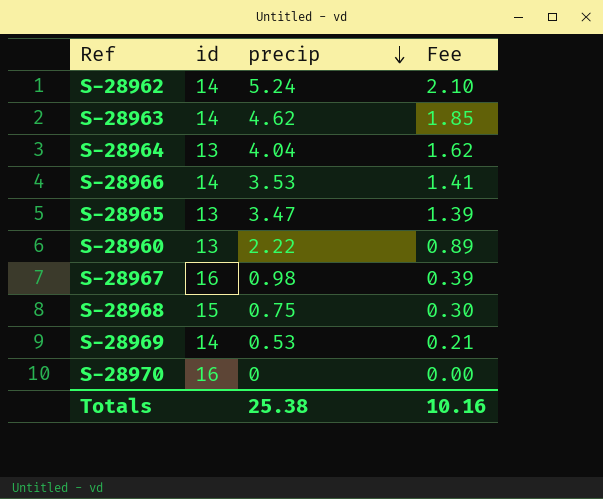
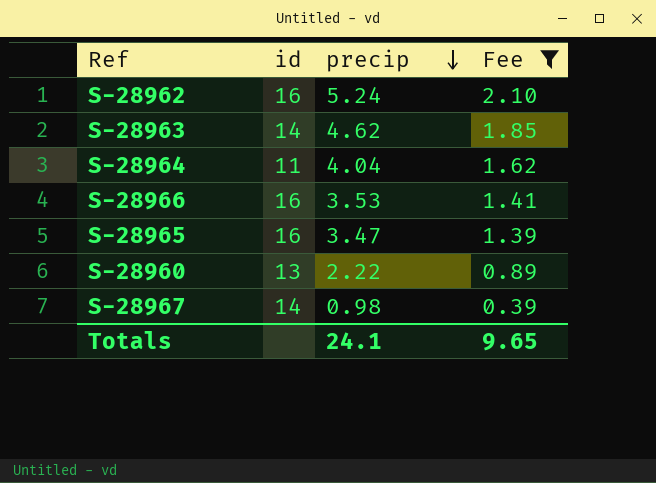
filter: none -> Fee >= 0.39
S-28962 | id: 14 -> 16
S-28964 | id: 13 -> 11
S-28966 | id: 14 -> 16
S-28965 | id: 13 -> 16
S-28967 | id: 16 -> 14
Totals | precip: 25.38 -> 24.1
Totals | Fee: 10.16 -> 9.65

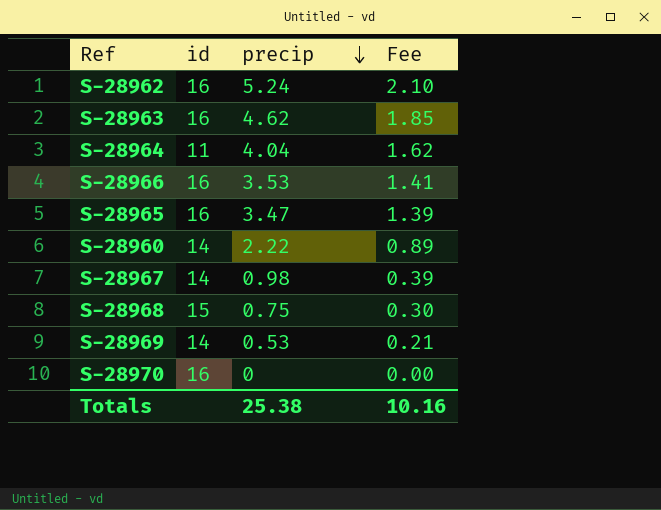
filter: Fee >= 0.39 -> none
S-28963 | id: 14 -> 16
S-28960 | id: 13 -> 14
Totals | precip: 24.1 -> 25.38
Totals | Fee: 9.65 -> 10.16

